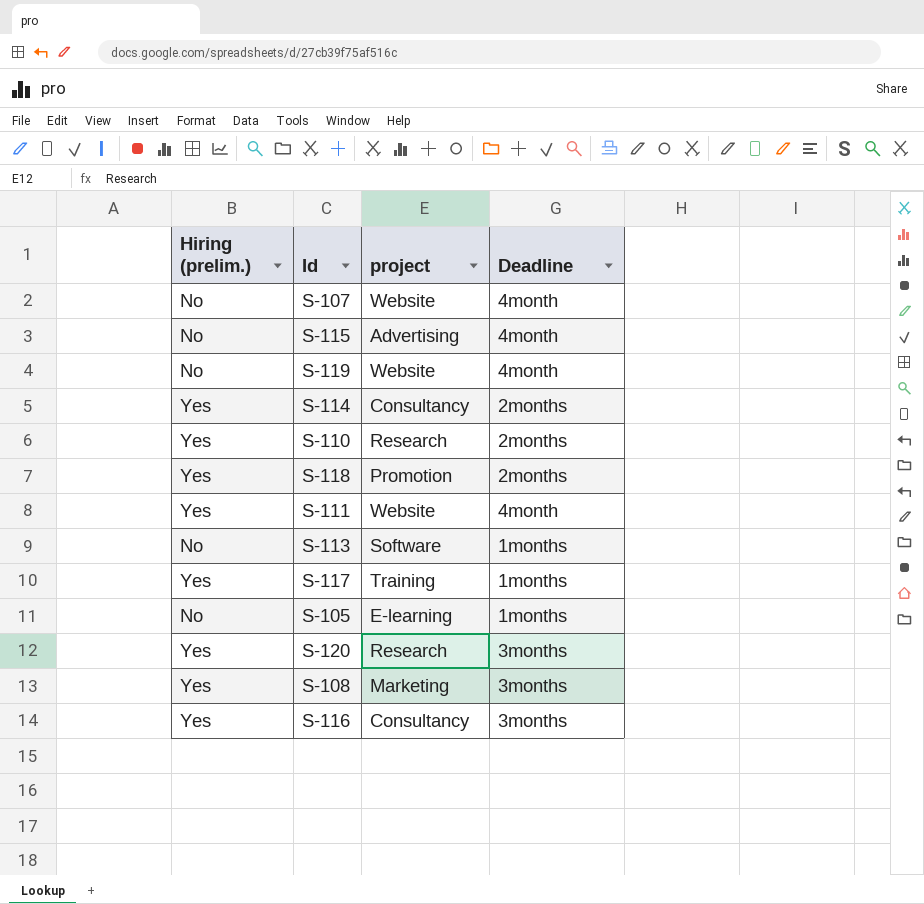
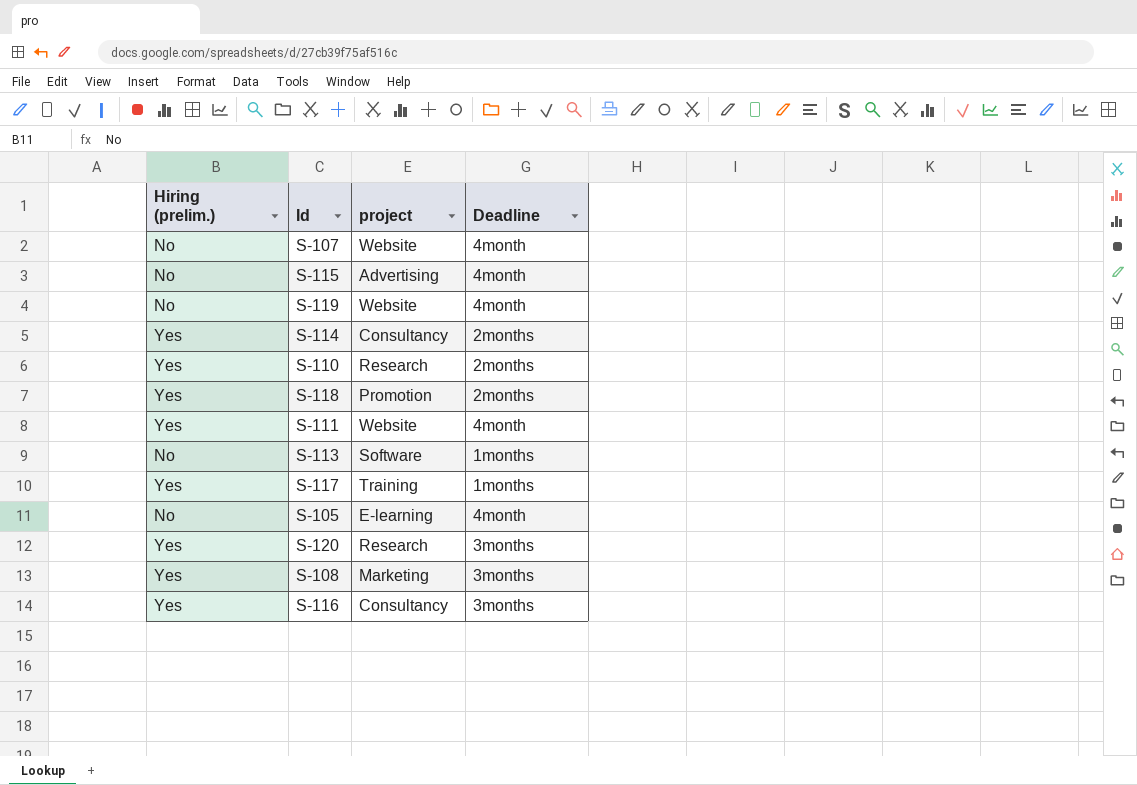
S-105 | Deadline: 1months -> 4month

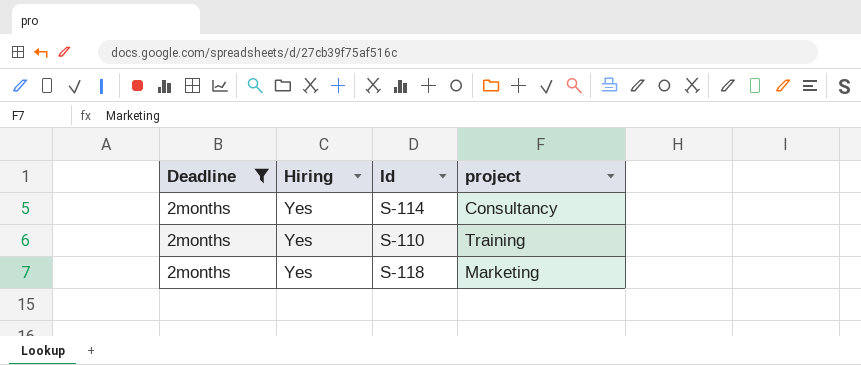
filter: none -> Deadline = 2months
column Deadline | position: 4 -> 1
column name: Hiring (prelim.) -> Hiring
S-110 | project: Research -> Training
S-118 | project: Promotion -> Marketing

